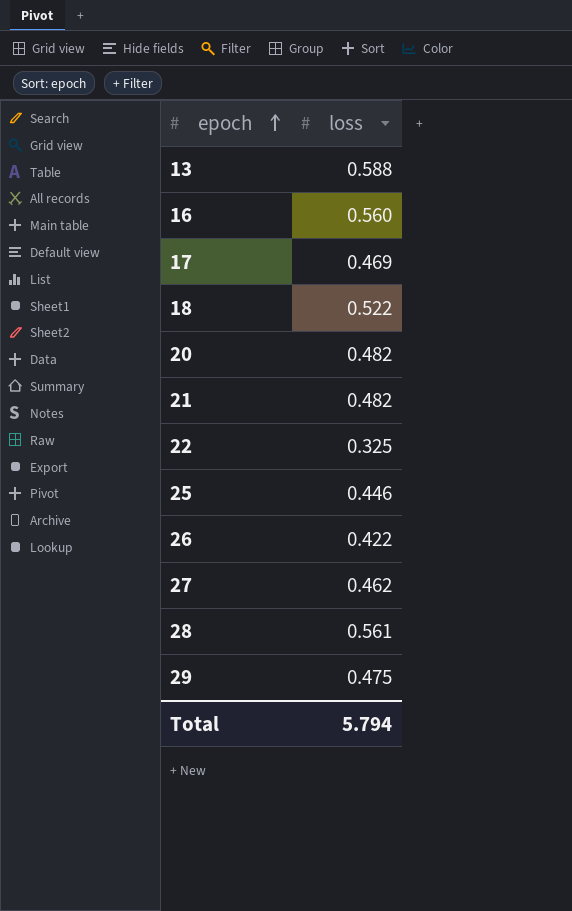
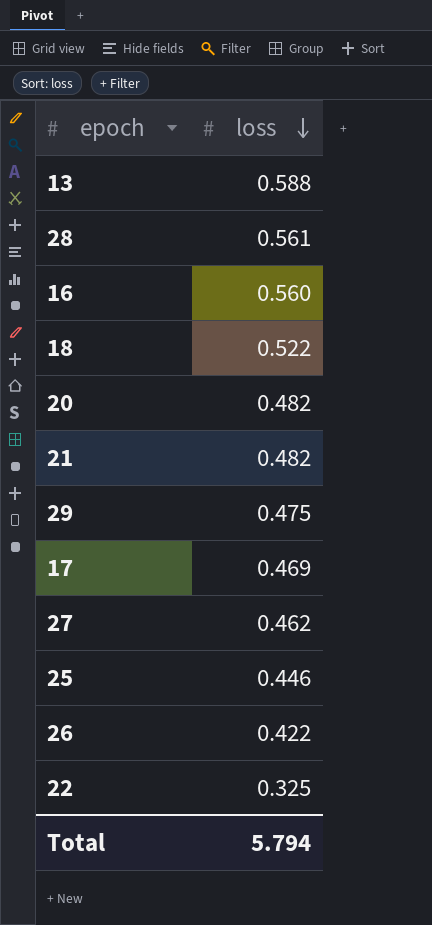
row order: epoch ascending -> loss descending

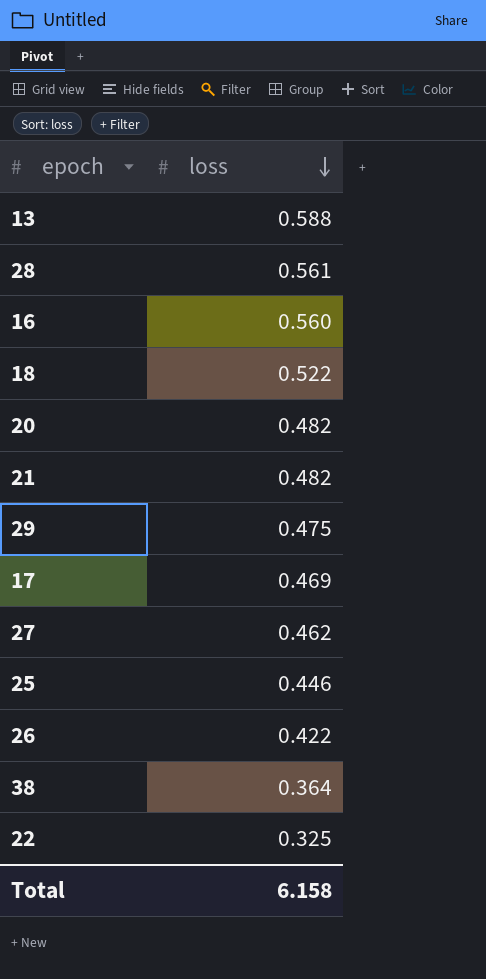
row 38: none -> 0.364
Total | loss: 5.794 -> 6.158

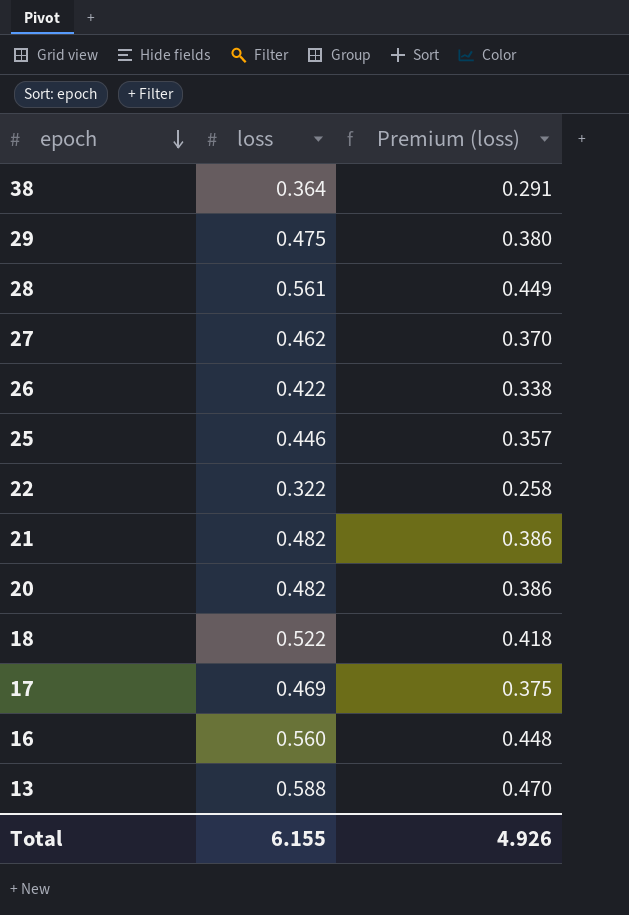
row order: loss descending -> epoch descending
column Premium (loss) | formula: none -> [loss] * 0.8
22 | loss: 0.325 -> 0.322
Total | loss: 6.158 -> 6.155

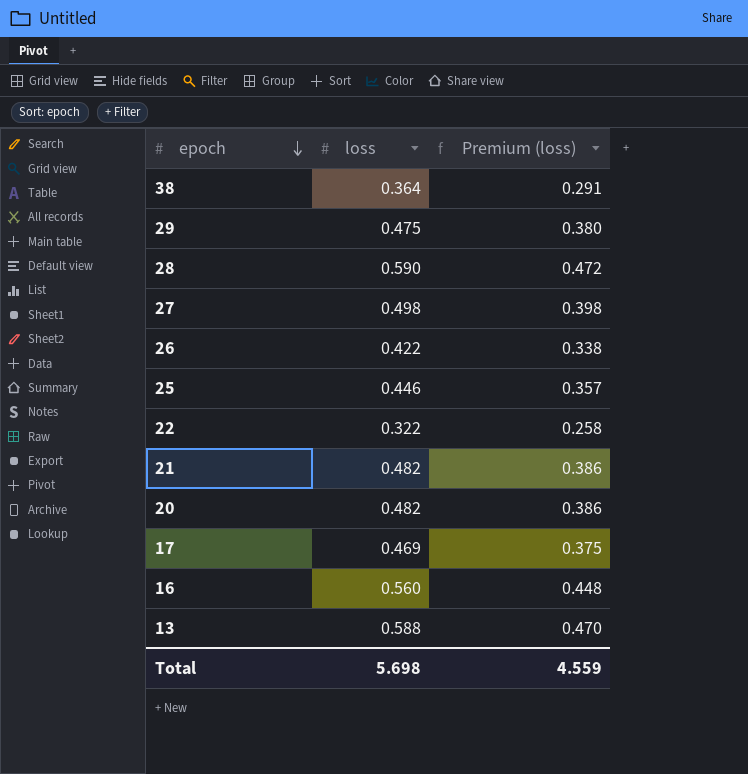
row 18: 0.522 | 0.418 -> none
28 | loss: 0.561 -> 0.590
28 | Premium (loss): 0.449 -> 0.472
27 | loss: 0.462 -> 0.498
27 | Premium (loss): 0.370 -> 0.398
Total | loss: 6.155 -> 5.698
Total | Premium (loss): 4.926 -> 4.559

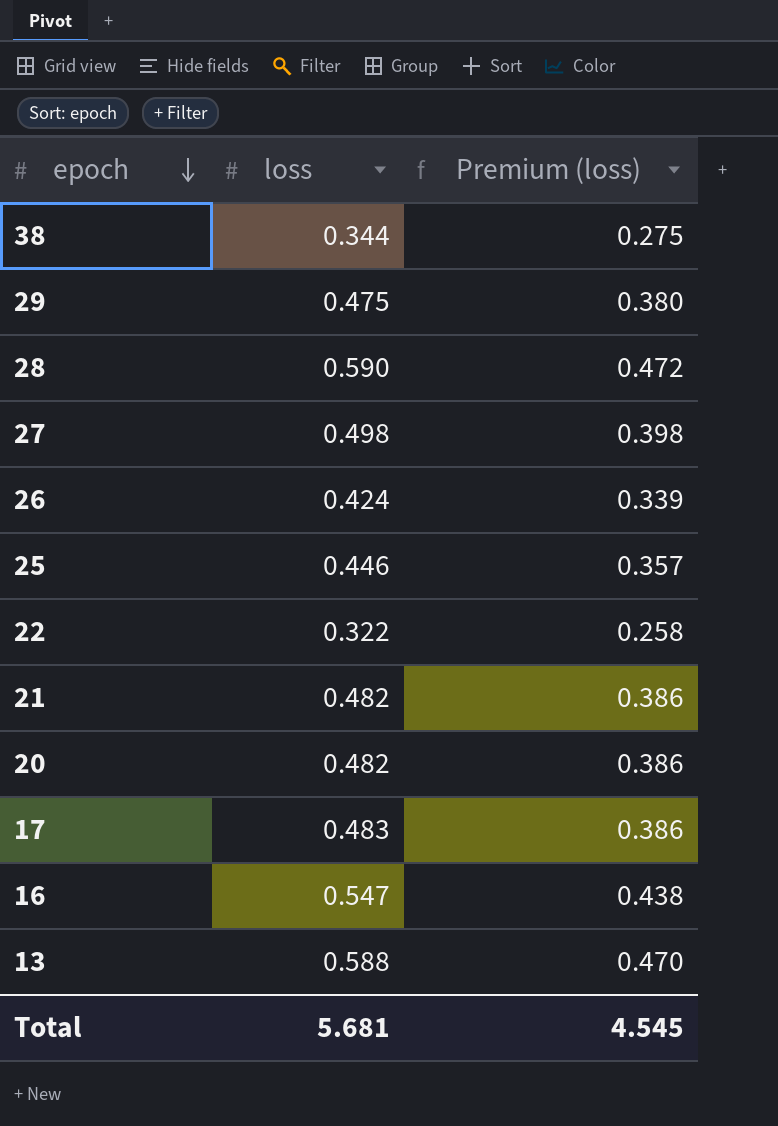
38 | loss: 0.364 -> 0.344
38 | Premium (loss): 0.291 -> 0.275
26 | loss: 0.422 -> 0.424
26 | Premium (loss): 0.338 -> 0.339
17 | loss: 0.469 -> 0.483
17 | Premium (loss): 0.375 -> 0.386
16 | loss: 0.560 -> 0.547
16 | Premium (loss): 0.448 -> 0.438
Total | loss: 5.698 -> 5.681
Total | Premium (loss): 4.559 -> 4.545

